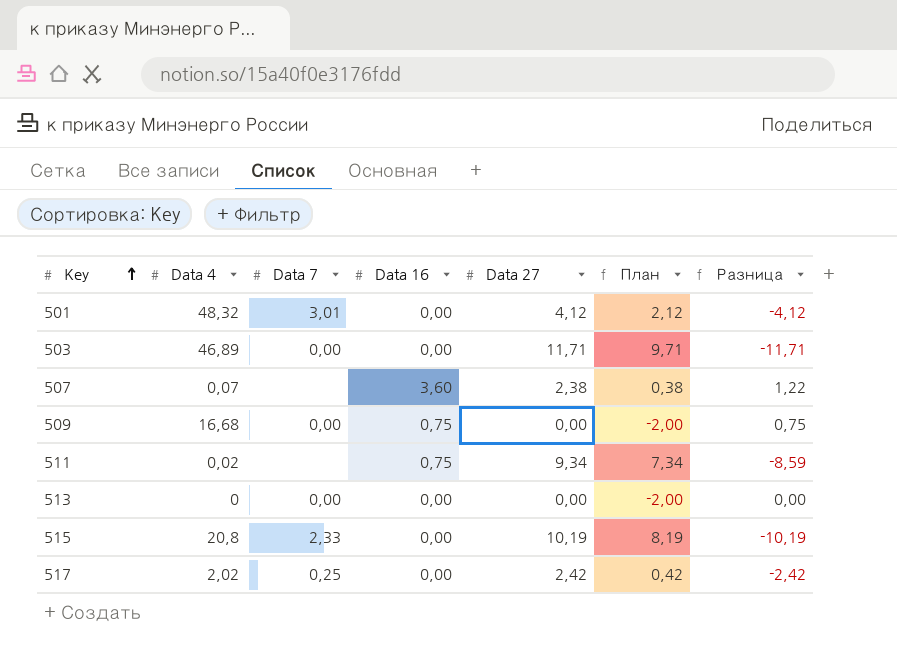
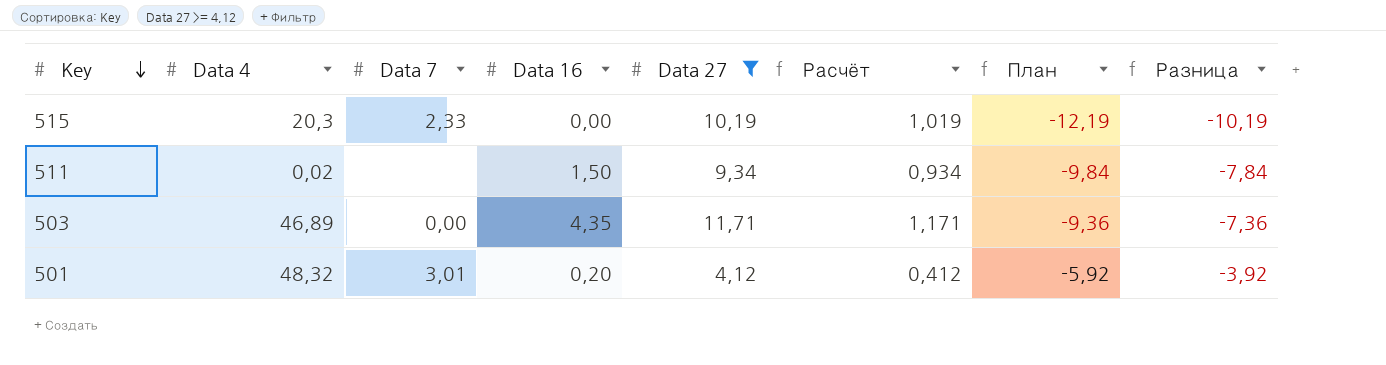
filter: none -> Data 27 >= 4,12
row order: Key ascending -> Key descending
column Расчёт | formula: none -> [Data 27] * 0,1
column План | formula: [Data 27] - 2 -> [Разница] - 2
515 | Data 4: 20,8 -> 20,3
511 | Data 16: 0,75 -> 1,50
511 | Разница: -8,59 -> -7,84
503 | Data 16: 0,00 -> 4,35
503 | Разница: -11,71 -> -7,36
501 | Data 16: 0,00 -> 0,20
501 | Разница: -4,12 -> -3,92

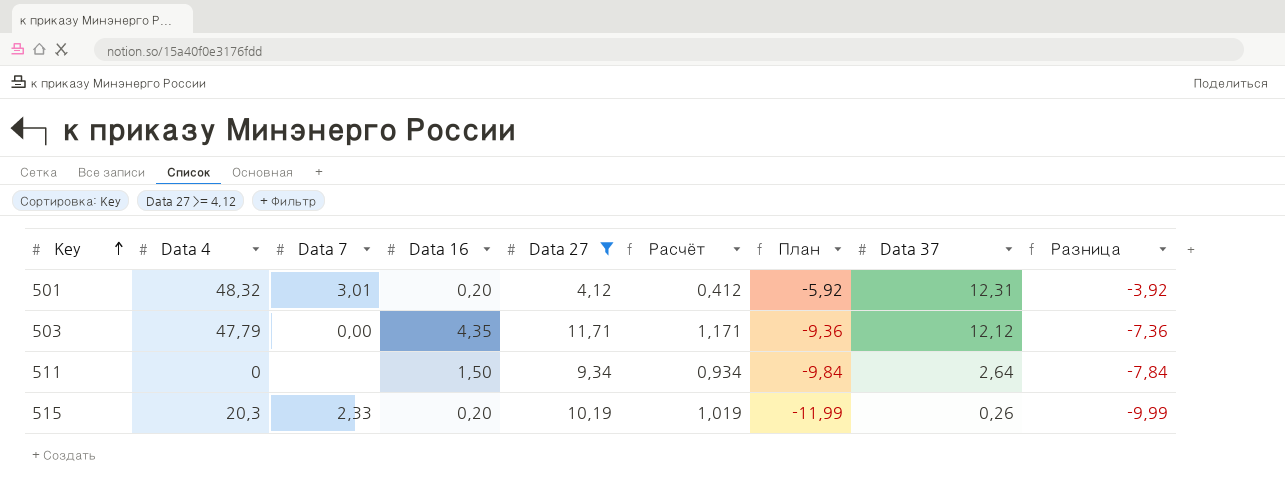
row order: Key descending -> Key ascending
column Data 37 | position: none -> 8
503 | Data 4: 46,89 -> 47,79
511 | Data 4: 0,02 -> 0
515 | Data 16: 0,00 -> 0,20
515 | План: -12,19 -> -11,99
515 | Разница: -10,19 -> -9,99

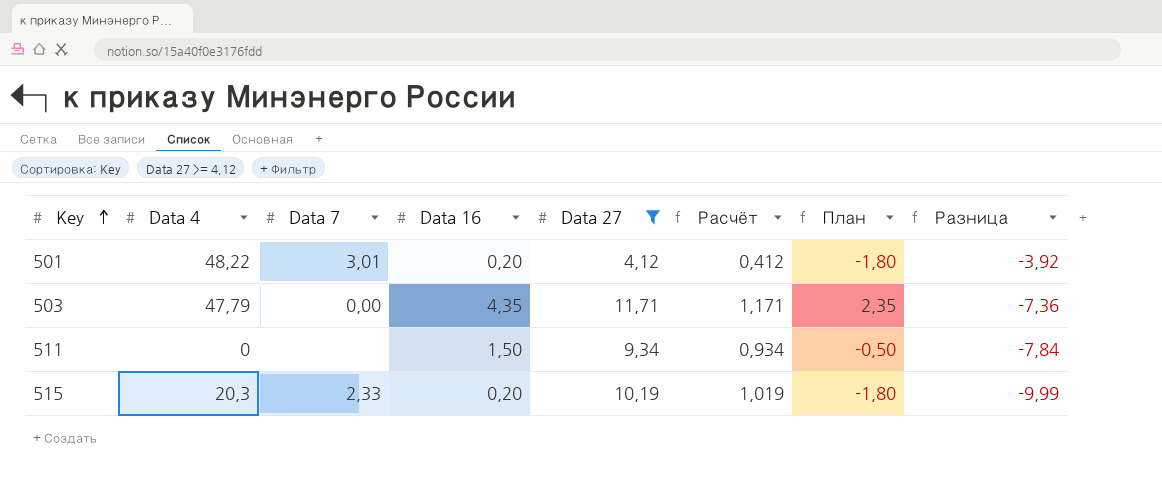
column Data 37 | position: 8 -> none
column План | formula: [Разница] - 2 -> [Data 16] - 2
501 | Data 4: 48,32 -> 48,22

